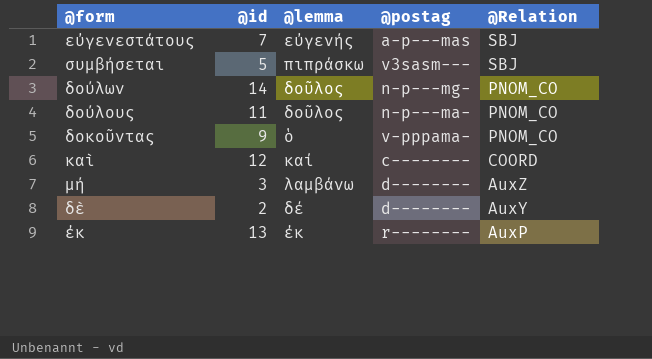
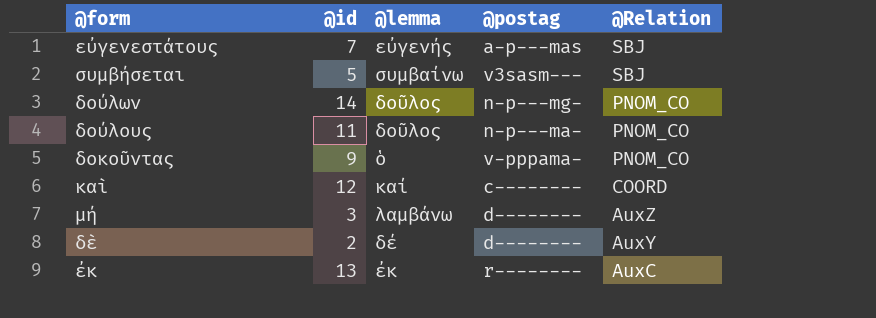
συμβήσεται | @lemma: πιπράσκω -> συμβαίνω
ἐκ | @Relation: AuxP -> AuxC

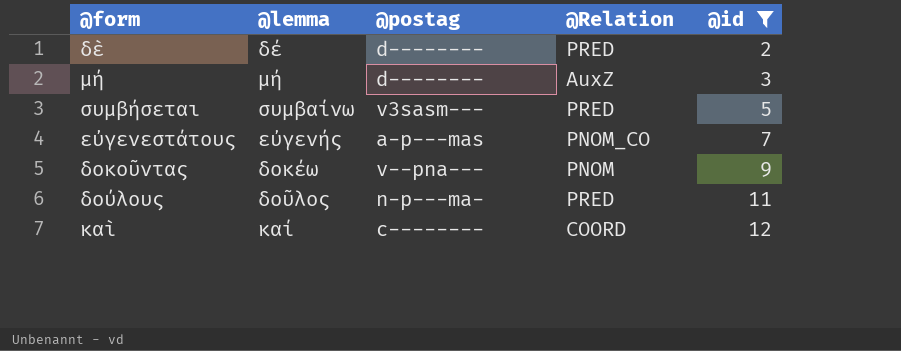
filter: none -> @id <= 12
row order: @Relation descending -> @id ascending
column @id | position: 2 -> 5
δὲ | @Relation: AuxY -> PRED
μή | @lemma: λαμβάνω -> μή
συμβήσεται | @Relation: SBJ -> PRED
εὐγενεστάτους | @Relation: SBJ -> PNOM_CO
δοκοῦντας | @lemma: ὁ -> δοκέω
δοκοῦντας | @postag: v-pppama- -> v--pna---
δοκοῦντας | @Relation: PNOM_CO -> PNOM
δούλους | @Relation: PNOM_CO -> PRED

